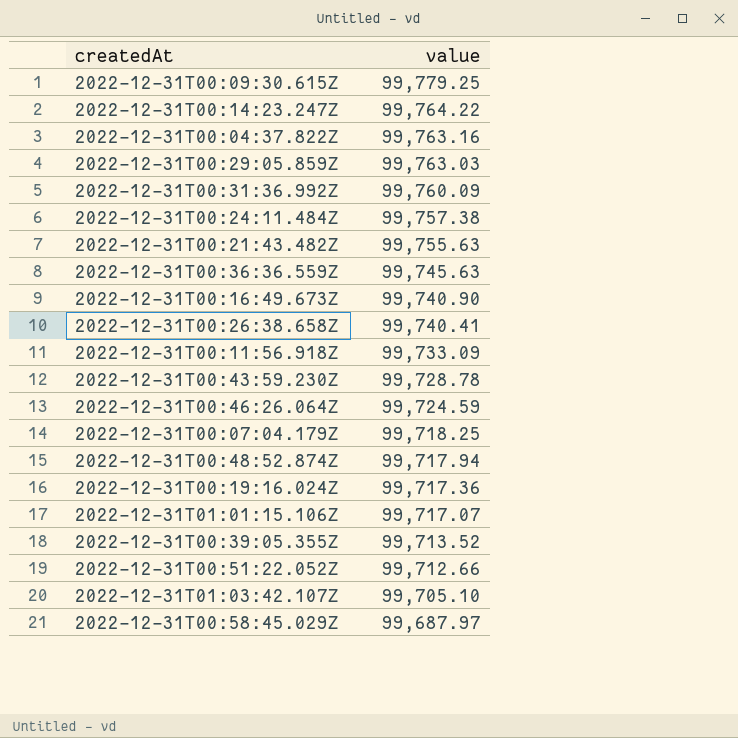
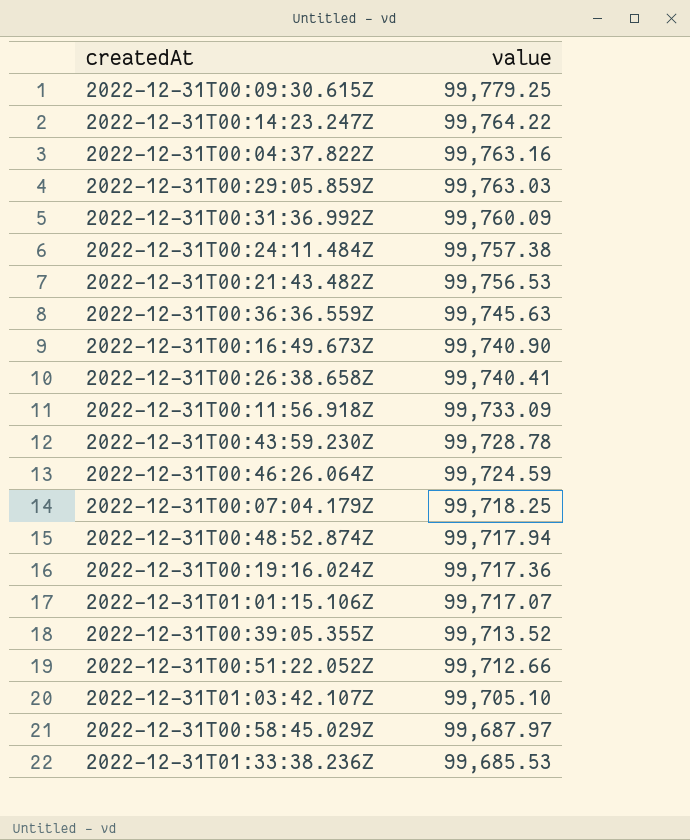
2022-12-31T00:21:43.482Z | value: 99,755.63 -> 99,756.53
row 2022-12-31T01:33:38.236Z: none -> 99,685.53

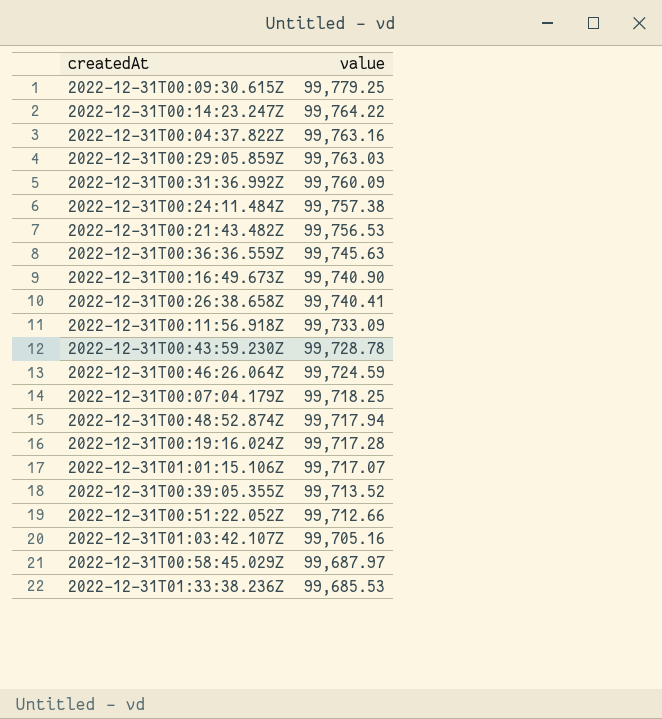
2022-12-31T00:19:16.024Z | value: 99,717.36 -> 99,717.28
2022-12-31T01:03:42.107Z | value: 99,705.10 -> 99,705.16

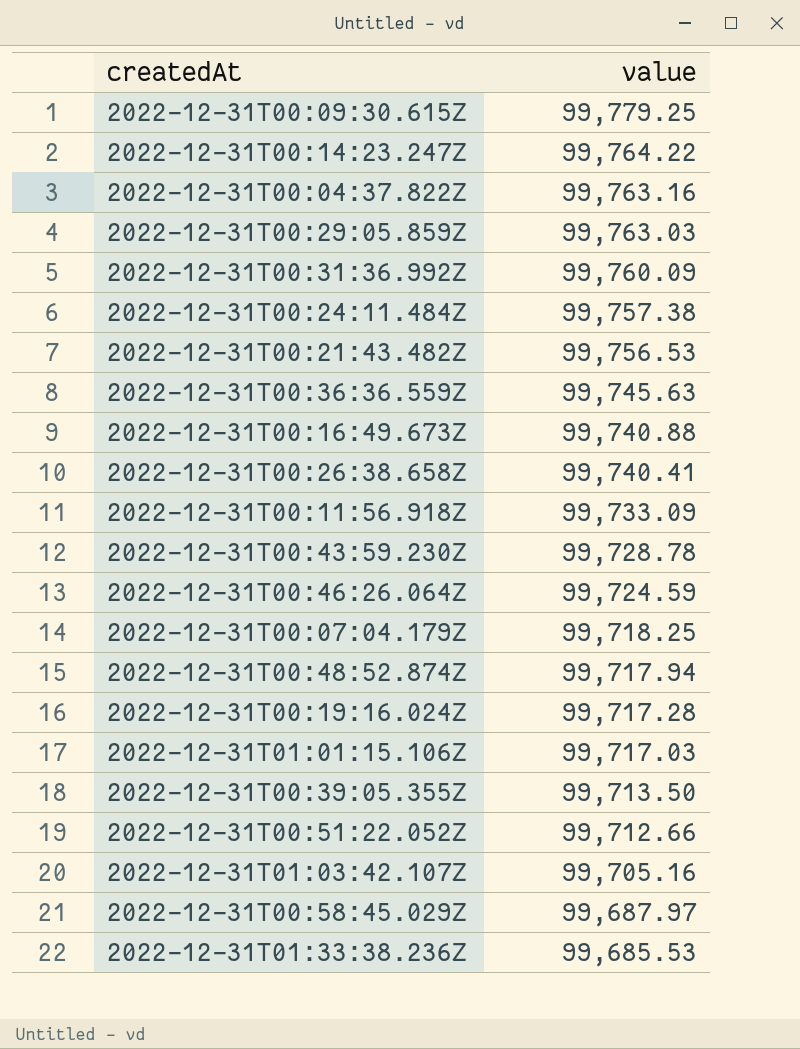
2022-12-31T00:16:49.673Z | value: 99,740.90 -> 99,740.88
2022-12-31T01:01:15.106Z | value: 99,717.07 -> 99,717.03
2022-12-31T00:39:05.355Z | value: 99,713.52 -> 99,713.50

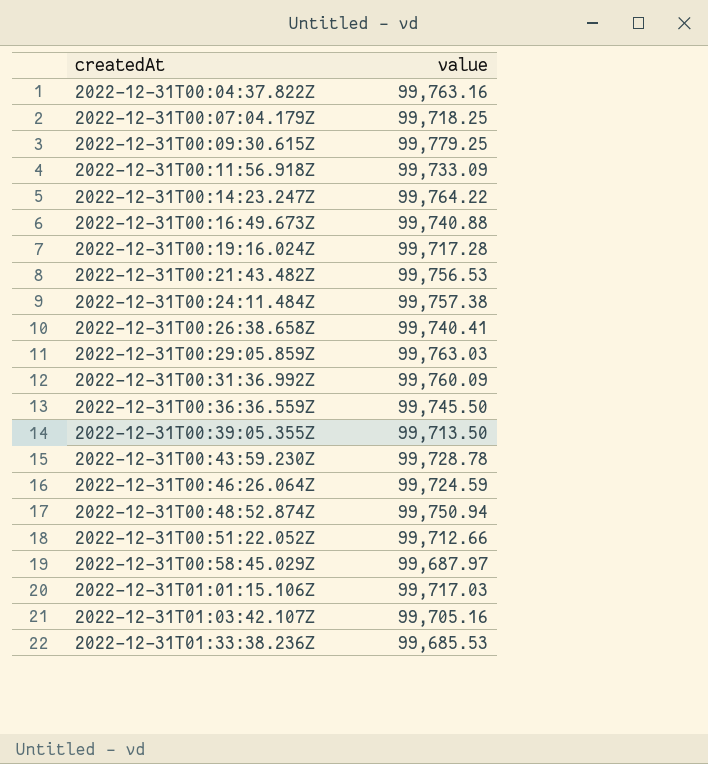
row order: value descending -> createdAt ascending
2022-12-31T00:36:36.559Z | value: 99,745.63 -> 99,745.50
2022-12-31T00:48:52.874Z | value: 99,717.94 -> 99,750.94

